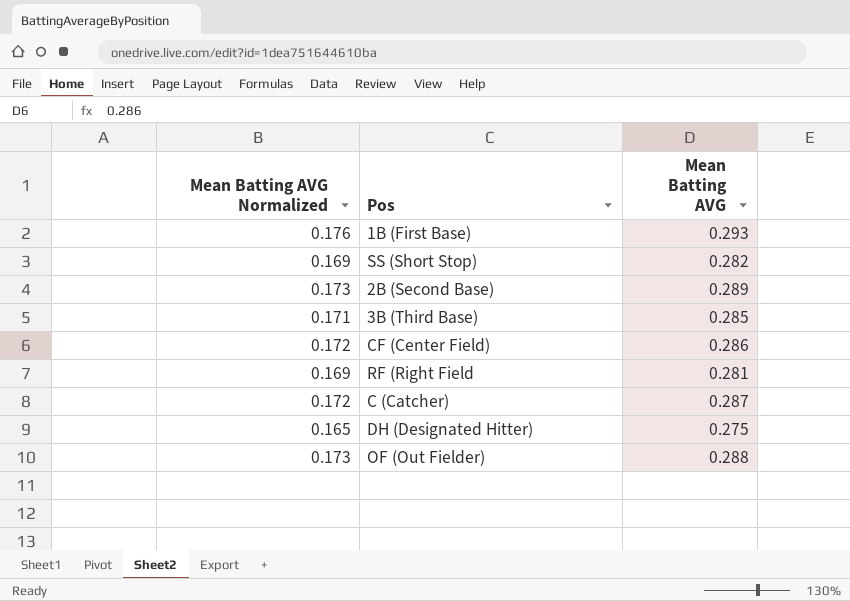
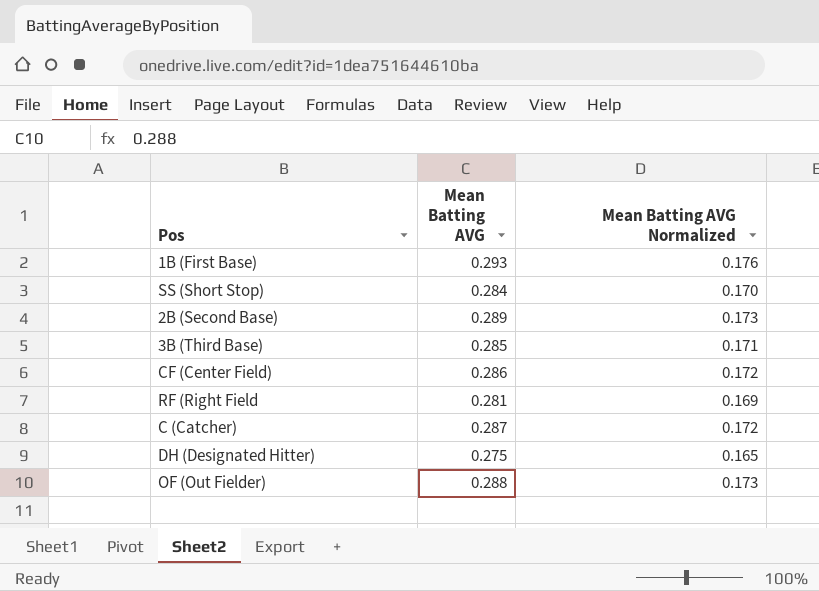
column Mean Batting AVG Normalized | position: 1 -> 3
SS (Short Stop) | Mean Batting AVG: 0.282 -> 0.284
SS (Short Stop) | Mean Batting AVG Normalized: 0.169 -> 0.170

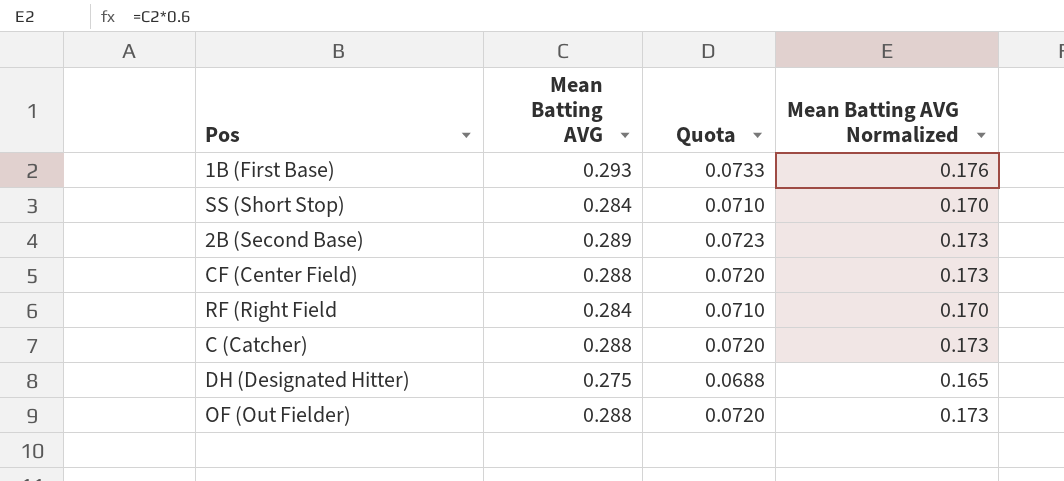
column Quota | formula: none -> [Mean Batting AVG] * 0.25
row 3B (Third Base): 0.285 | 0.171 -> none
CF (Center Field) | Mean Batting AVG: 0.286 -> 0.288
CF (Center Field) | Mean Batting AVG Normalized: 0.172 -> 0.173
RF (Right Field | Mean Batting AVG: 0.281 -> 0.284
RF (Right Field | Mean Batting AVG Normalized: 0.169 -> 0.170
C (Catcher) | Mean Batting AVG: 0.287 -> 0.288
C (Catcher) | Mean Batting AVG Normalized: 0.172 -> 0.173

